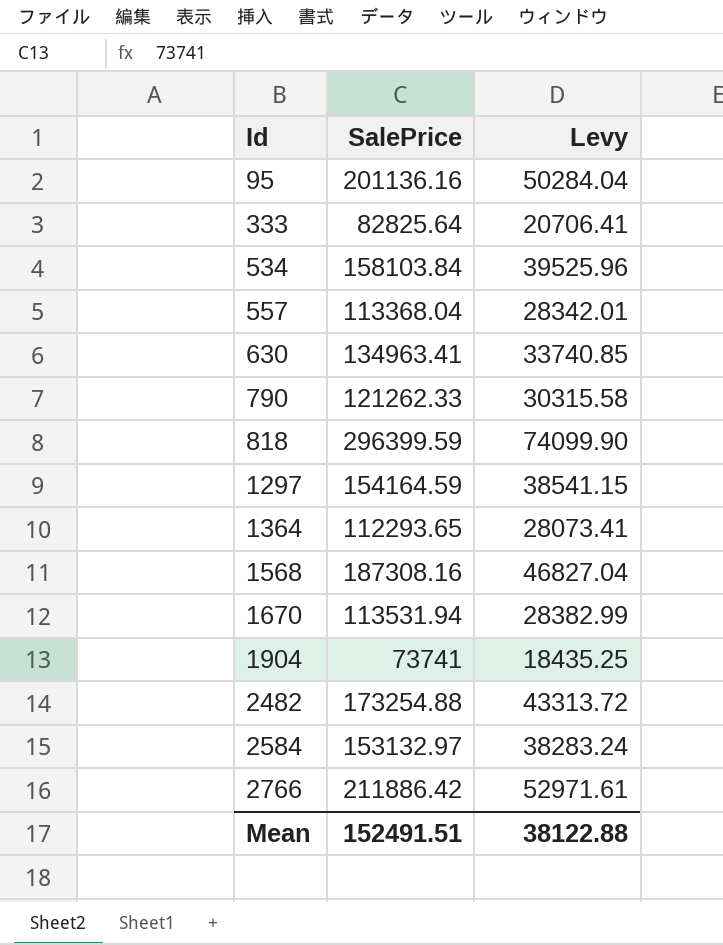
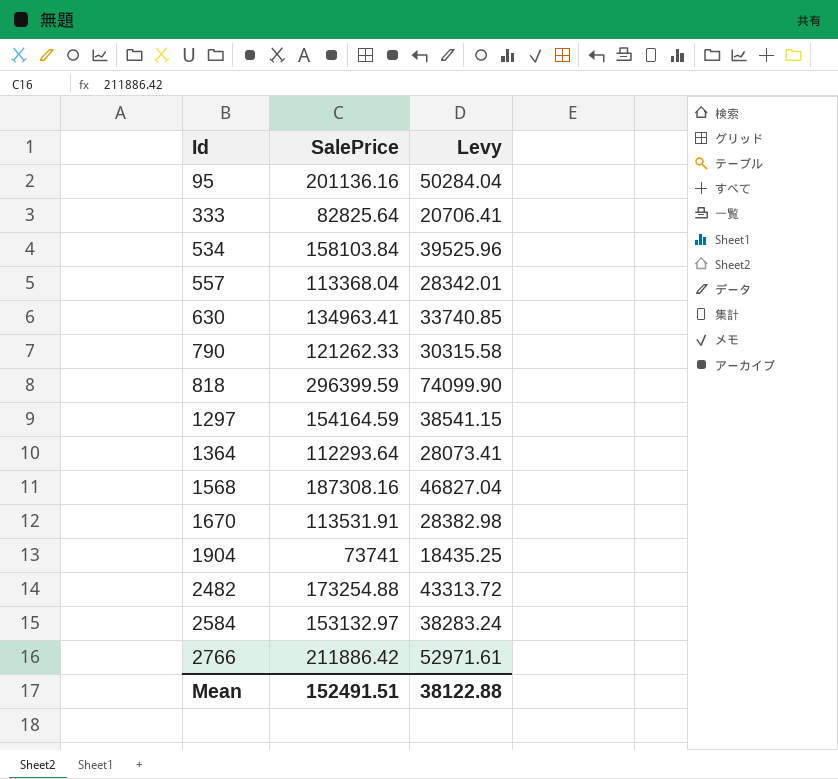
1364 | SalePrice: 112293.65 -> 112293.64
1670 | SalePrice: 113531.94 -> 113531.91
1670 | Levy: 28382.99 -> 28382.98

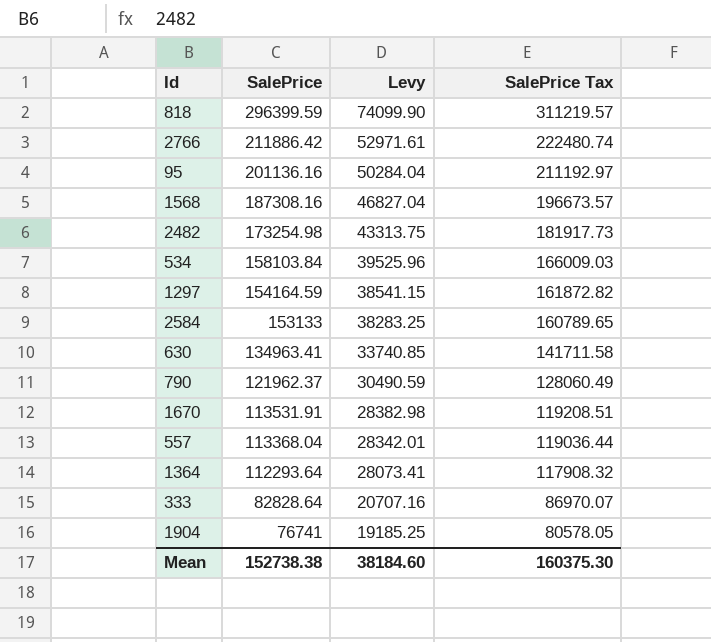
row order: Id ascending -> SalePrice descending
column SalePrice Tax | formula: none -> [SalePrice] * 1.05
2482 | SalePrice: 173254.88 -> 173254.98
2482 | Levy: 43313.72 -> 43313.75
2584 | SalePrice: 153132.97 -> 153133
2584 | Levy: 38283.24 -> 38283.25
790 | SalePrice: 121262.33 -> 121962.37
790 | Levy: 30315.58 -> 30490.59
333 | SalePrice: 82825.64 -> 82828.64
333 | Levy: 20706.41 -> 20707.16
1904 | SalePrice: 73741 -> 76741
1904 | Levy: 18435.25 -> 19185.25
Mean | SalePrice: 152491.51 -> 152738.38
Mean | Levy: 38122.88 -> 38184.60

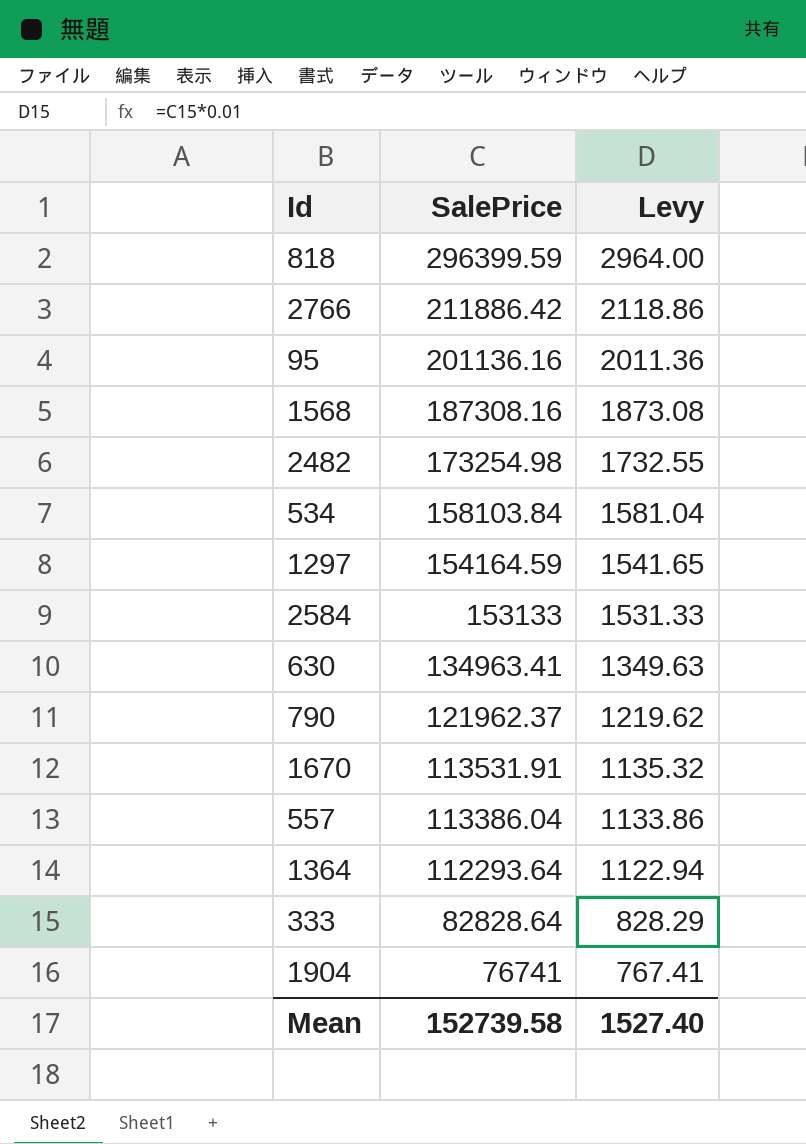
column SalePrice Tax | formula: [SalePrice] * 1.05 -> none
column Levy | formula: [SalePrice] * 0.25 -> [SalePrice] * 0.01
557 | SalePrice: 113368.04 -> 113386.04
Mean | SalePrice: 152738.38 -> 152739.58
Mean | Levy: 38184.60 -> 1527.40

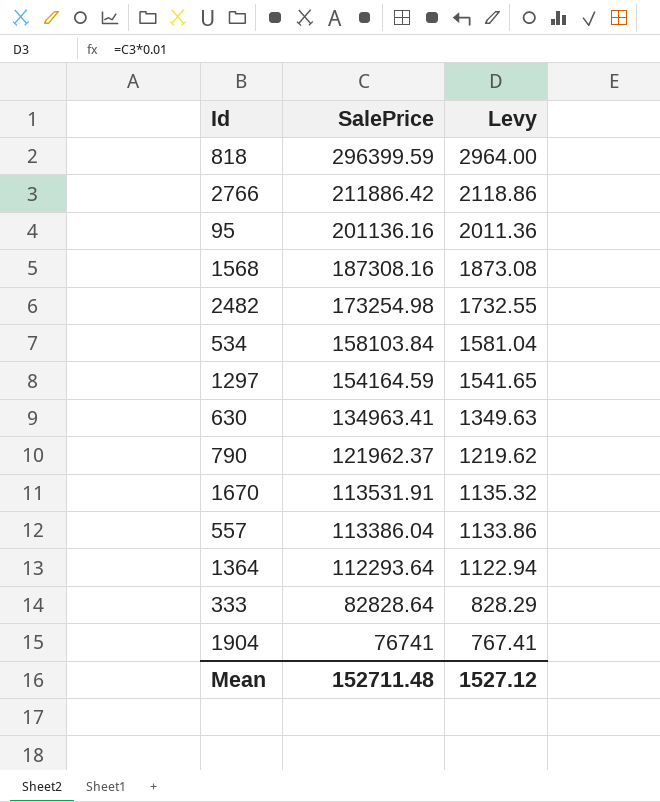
row 2584: 153133 | 1531.33 -> none
Mean | SalePrice: 152739.58 -> 152711.48
Mean | Levy: 1527.40 -> 1527.12

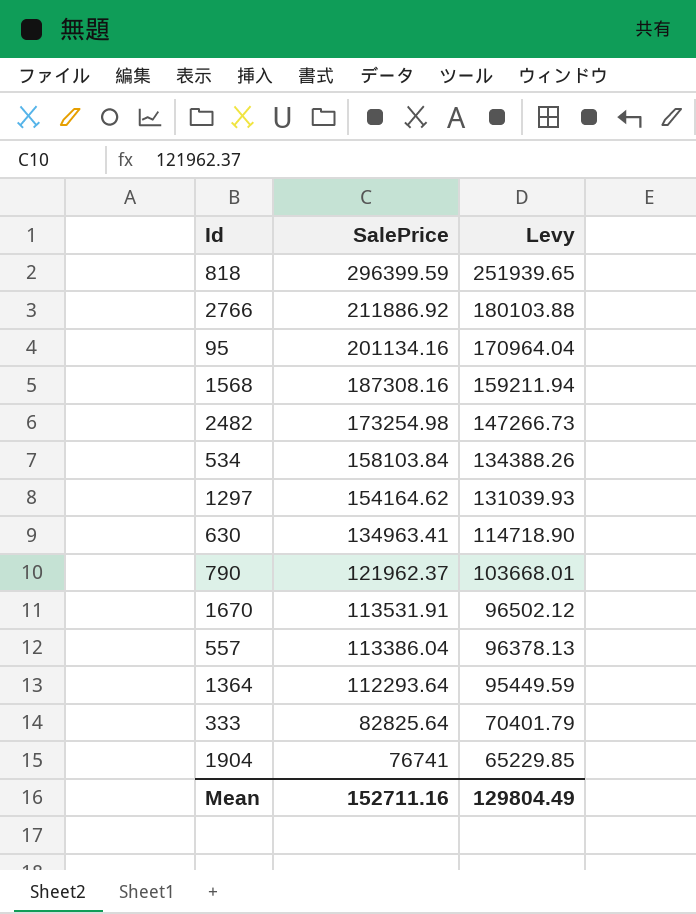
column Levy | formula: [SalePrice] * 0.01 -> [SalePrice] * 0.85
2766 | SalePrice: 211886.42 -> 211886.92
95 | SalePrice: 201136.16 -> 201134.16
1297 | SalePrice: 154164.59 -> 154164.62
333 | SalePrice: 82828.64 -> 82825.64
Mean | SalePrice: 152711.48 -> 152711.16
Mean | Levy: 1527.12 -> 129804.49

